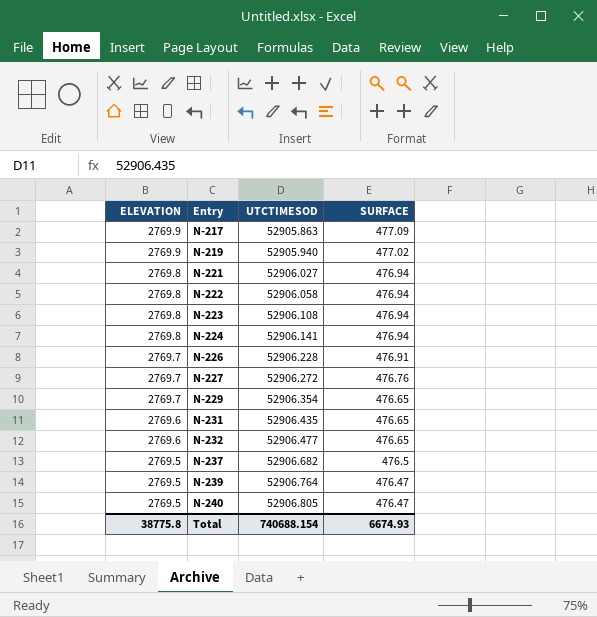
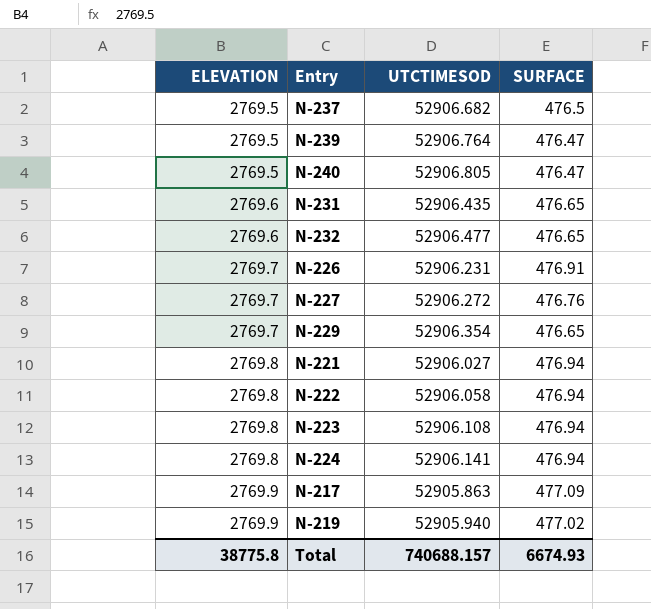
row order: ELEVATION descending -> ELEVATION ascending
N-226 | UTCTIMESOD: 52906.228 -> 52906.231
Total | UTCTIMESOD: 740688.154 -> 740688.157

